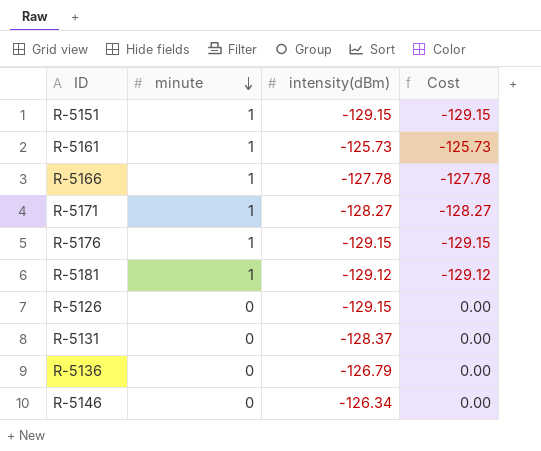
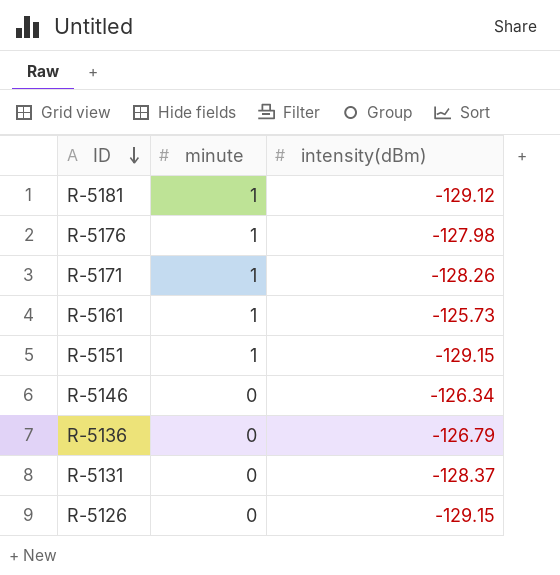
row order: minute descending -> ID descending
column Cost | formula: [minute] * [intensity(dBm)] -> none
row R-5166: 1 | -127.78 | -127.78 -> none
R-5176 | intensity(dBm): -129.15 -> -127.98
R-5171 | intensity(dBm): -128.27 -> -128.26

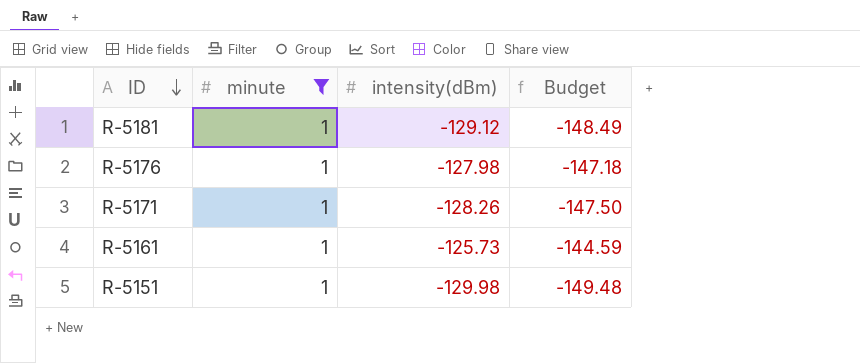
filter: none -> minute = 1
column Budget | formula: none -> [intensity(dBm)] * 1.15
R-5151 | intensity(dBm): -129.15 -> -129.98

